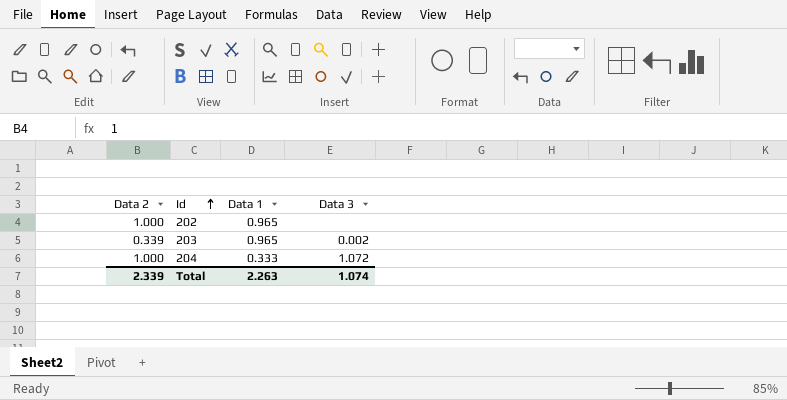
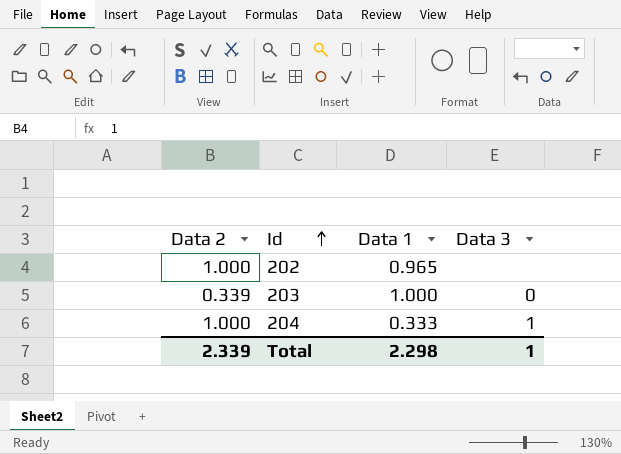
203 | Data 1: 0.965 -> 1.000
203 | Data 3: 0.002 -> 0
204 | Data 3: 1.072 -> 1
Total | Data 1: 2.263 -> 2.298
Total | Data 3: 1.074 -> 1

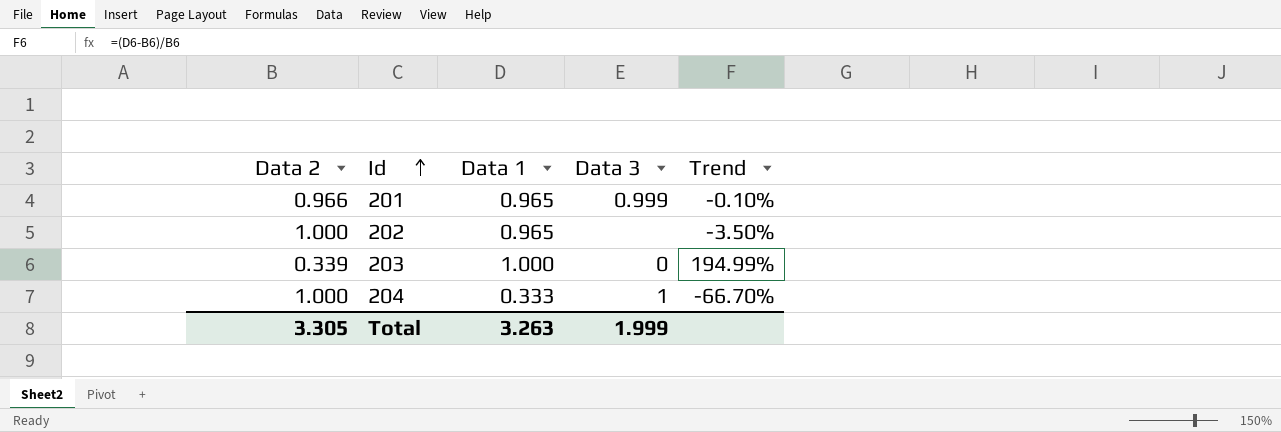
column Trend | formula: none -> ([Data 1] - [Data 2]) / [Data 2]
row 201: none -> 0.966 | 0.965 | 0.999 | -0.10%
Total | Data 2: 2.339 -> 3.305
Total | Data 1: 2.298 -> 3.263
Total | Data 3: 1 -> 1.999

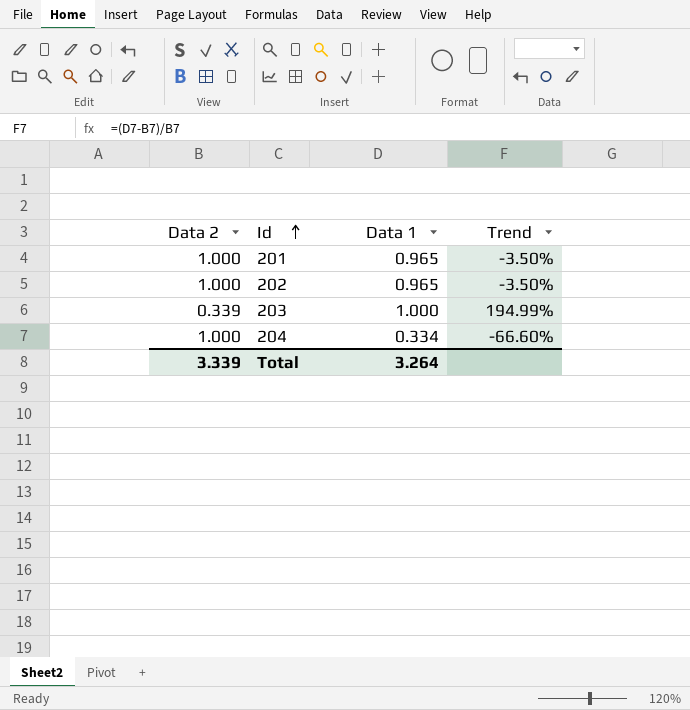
column Data 3 | position: 4 -> none
201 | Data 2: 0.966 -> 1.000
201 | Trend: -0.10% -> -3.50%
204 | Data 1: 0.333 -> 0.334
204 | Trend: -66.70% -> -66.60%
Total | Data 2: 3.305 -> 3.339
Total | Data 1: 3.263 -> 3.264

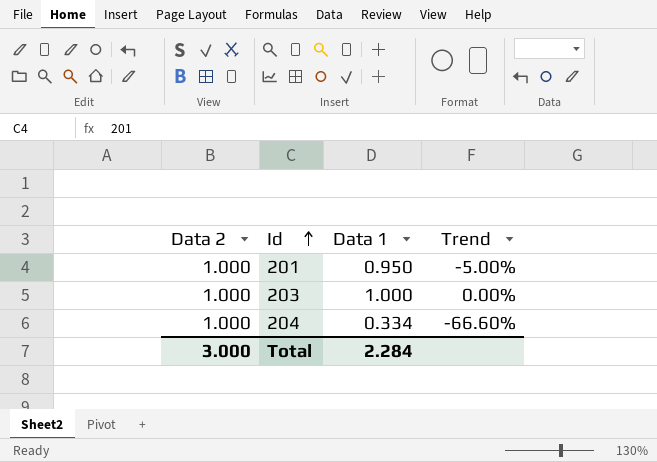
row 202: 1.000 | 0.965 | -3.50% -> none
201 | Data 1: 0.965 -> 0.950
201 | Trend: -3.50% -> -5.00%
203 | Data 2: 0.339 -> 1.000
203 | Trend: 194.99% -> 0.00%
Total | Data 2: 3.339 -> 3.000
Total | Data 1: 3.264 -> 2.284

